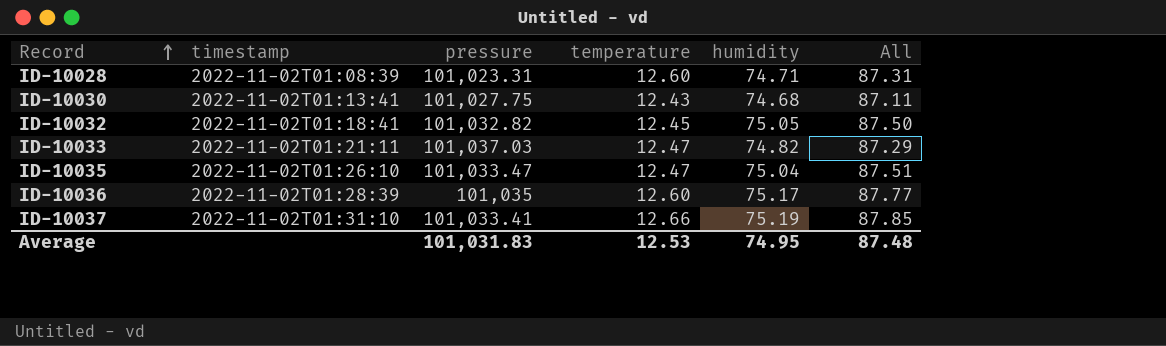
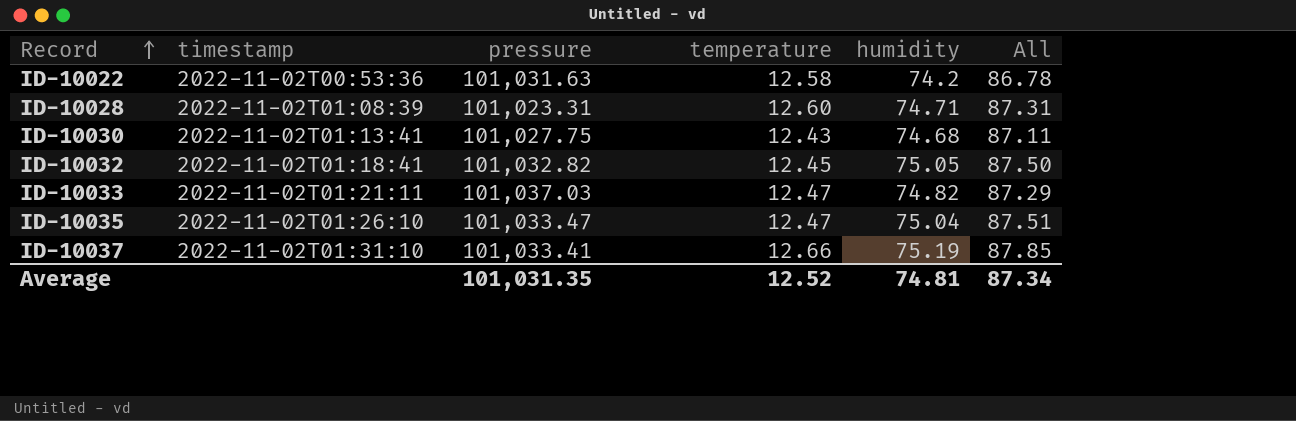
row ID-10036: 2022-11-02T01:28:39 | 101,035 | 12.60 | 75.17 | 87.77 -> none
row ID-10022: none -> 2022-11-02T00:53:36 | 101,031.63 | 12.58 | 74.2 | 86.78
Average | pressure: 101,031.83 -> 101,031.35
Average | temperature: 12.53 -> 12.52
Average | humidity: 74.95 -> 74.81
Average | All: 87.48 -> 87.34

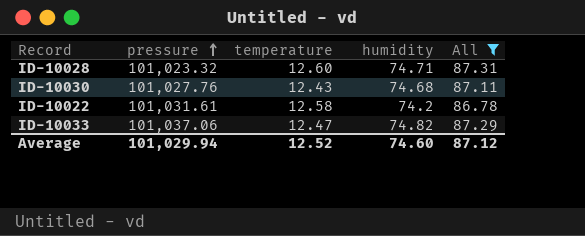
filter: none -> All <= 87.31
row order: Record ascending -> pressure ascending
column timestamp | position: 2 -> none
ID-10028 | pressure: 101,023.31 -> 101,023.32
ID-10030 | pressure: 101,027.75 -> 101,027.76
ID-10022 | pressure: 101,031.63 -> 101,031.61
ID-10033 | pressure: 101,037.03 -> 101,037.06
Average | pressure: 101,031.35 -> 101,029.94
Average | humidity: 74.81 -> 74.60
Average | All: 87.34 -> 87.12

